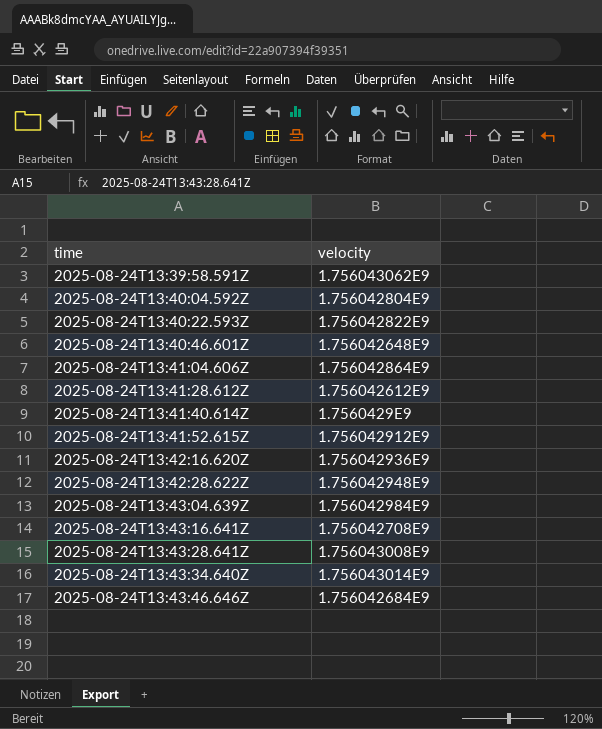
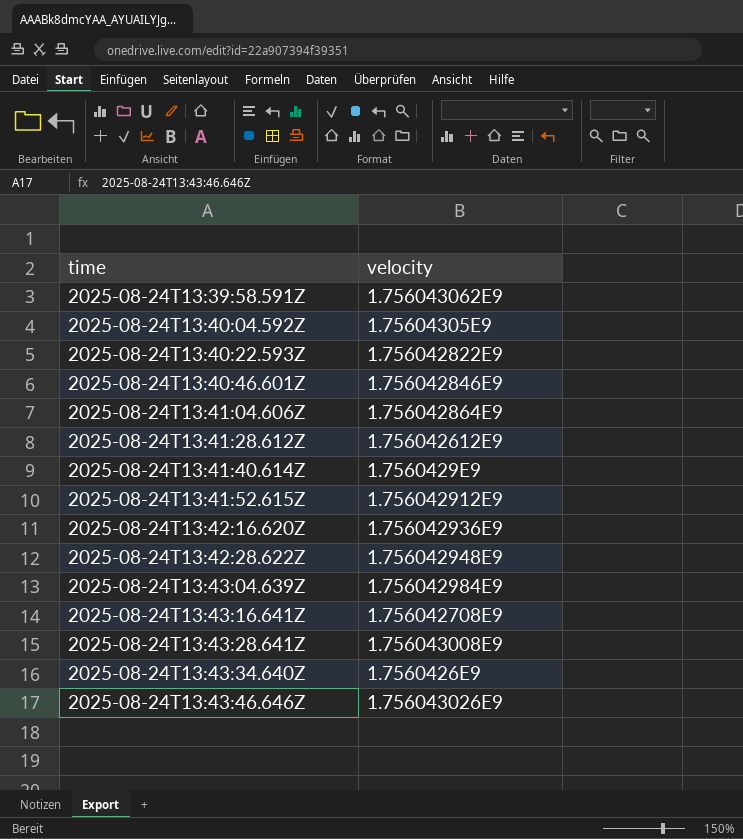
2025-08-24T13:40:04.592Z | velocity: 1.756042804E9 -> 1.75604305E9
2025-08-24T13:40:46.601Z | velocity: 1.756042648E9 -> 1.756042846E9
2025-08-24T13:43:34.640Z | velocity: 1.756043014E9 -> 1.7560426E9
2025-08-24T13:43:46.646Z | velocity: 1.756042684E9 -> 1.756043026E9

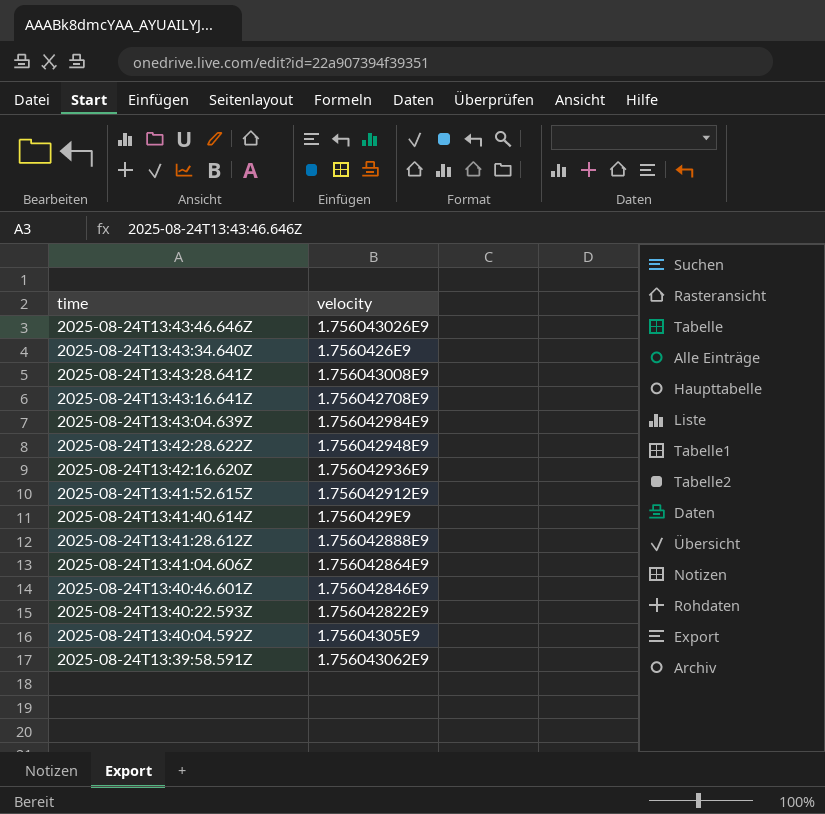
row order: time ascending -> time descending
2025-08-24T13:41:28.612Z | velocity: 1.756042612E9 -> 1.756042888E9

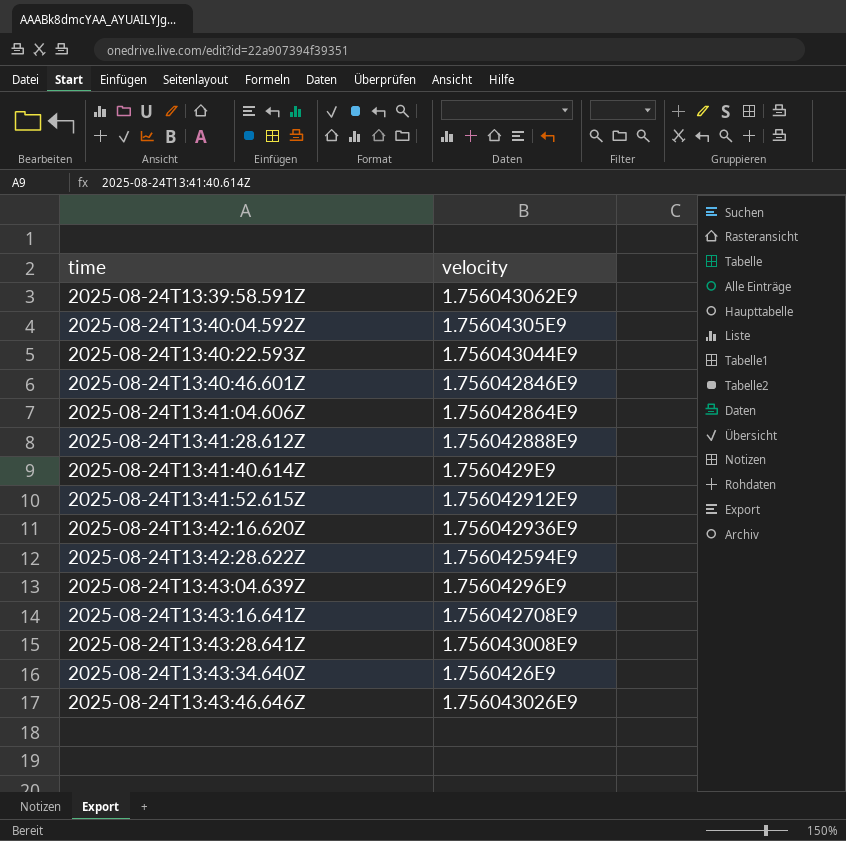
row order: time descending -> time ascending
2025-08-24T13:40:22.593Z | velocity: 1.756042822E9 -> 1.756043044E9
2025-08-24T13:42:28.622Z | velocity: 1.756042948E9 -> 1.756042594E9
2025-08-24T13:43:04.639Z | velocity: 1.756042984E9 -> 1.75604296E9

